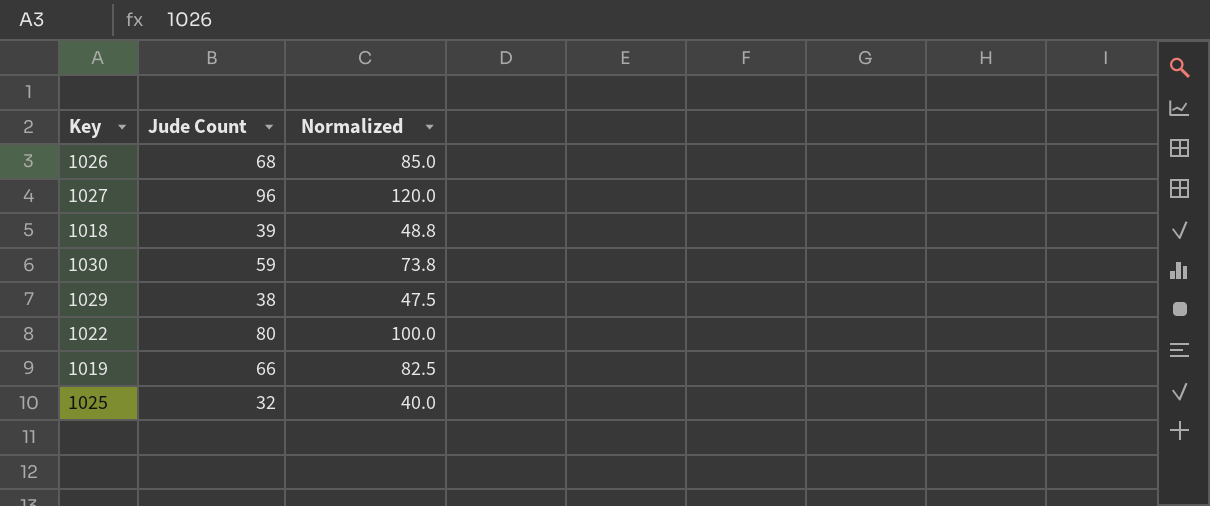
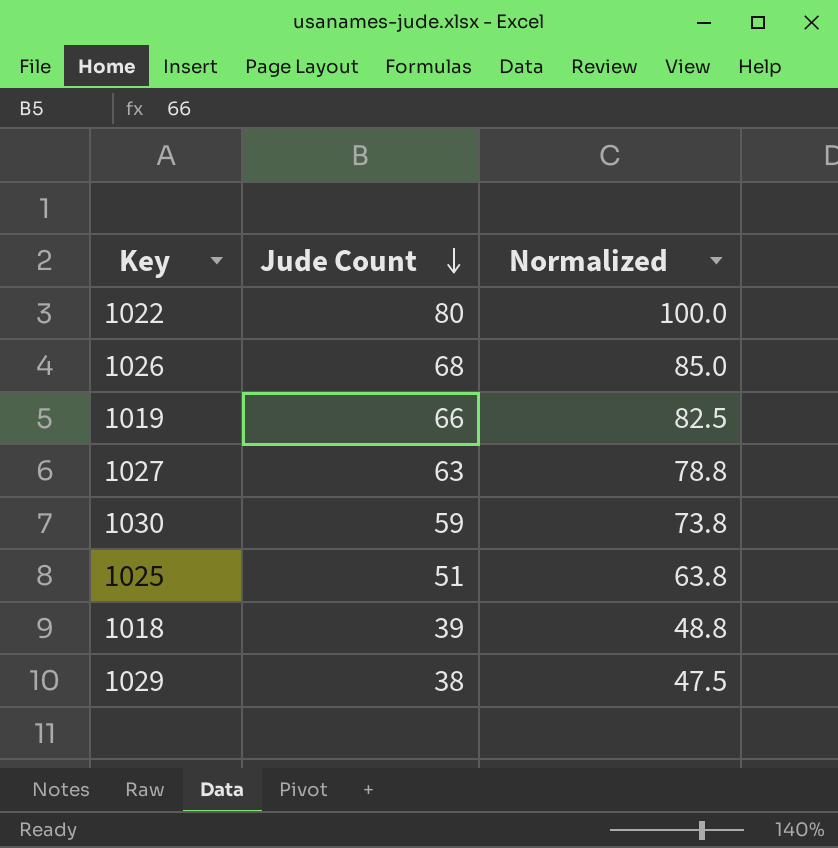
row order: none -> Jude Count descending
1027 | Jude Count: 96 -> 63
1027 | Normalized: 120.0 -> 78.8
1025 | Jude Count: 32 -> 51
1025 | Normalized: 40.0 -> 63.8

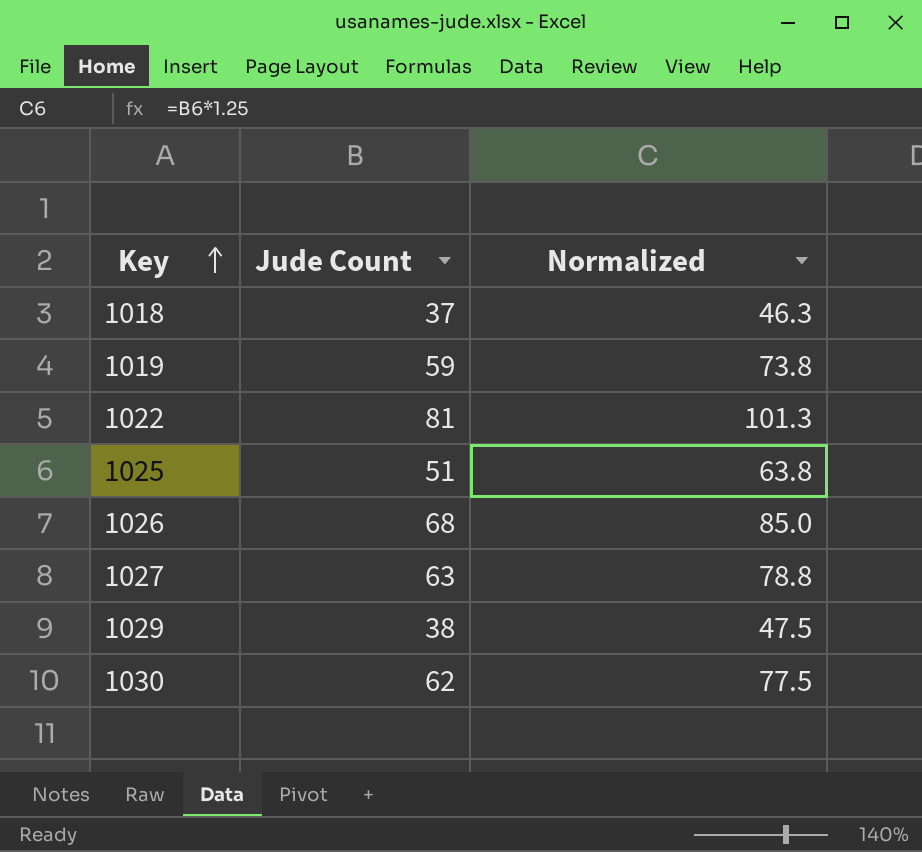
row order: Jude Count descending -> Key ascending
1018 | Jude Count: 39 -> 37
1018 | Normalized: 48.8 -> 46.3
1019 | Jude Count: 66 -> 59
1019 | Normalized: 82.5 -> 73.8
1022 | Jude Count: 80 -> 81
1022 | Normalized: 100.0 -> 101.3
1030 | Jude Count: 59 -> 62
1030 | Normalized: 73.8 -> 77.5

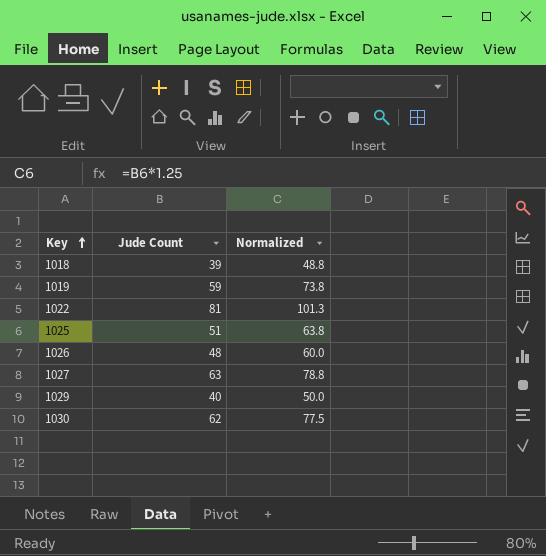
1018 | Jude Count: 37 -> 39
1018 | Normalized: 46.3 -> 48.8
1026 | Jude Count: 68 -> 48
1026 | Normalized: 85.0 -> 60.0
1029 | Jude Count: 38 -> 40
1029 | Normalized: 47.5 -> 50.0

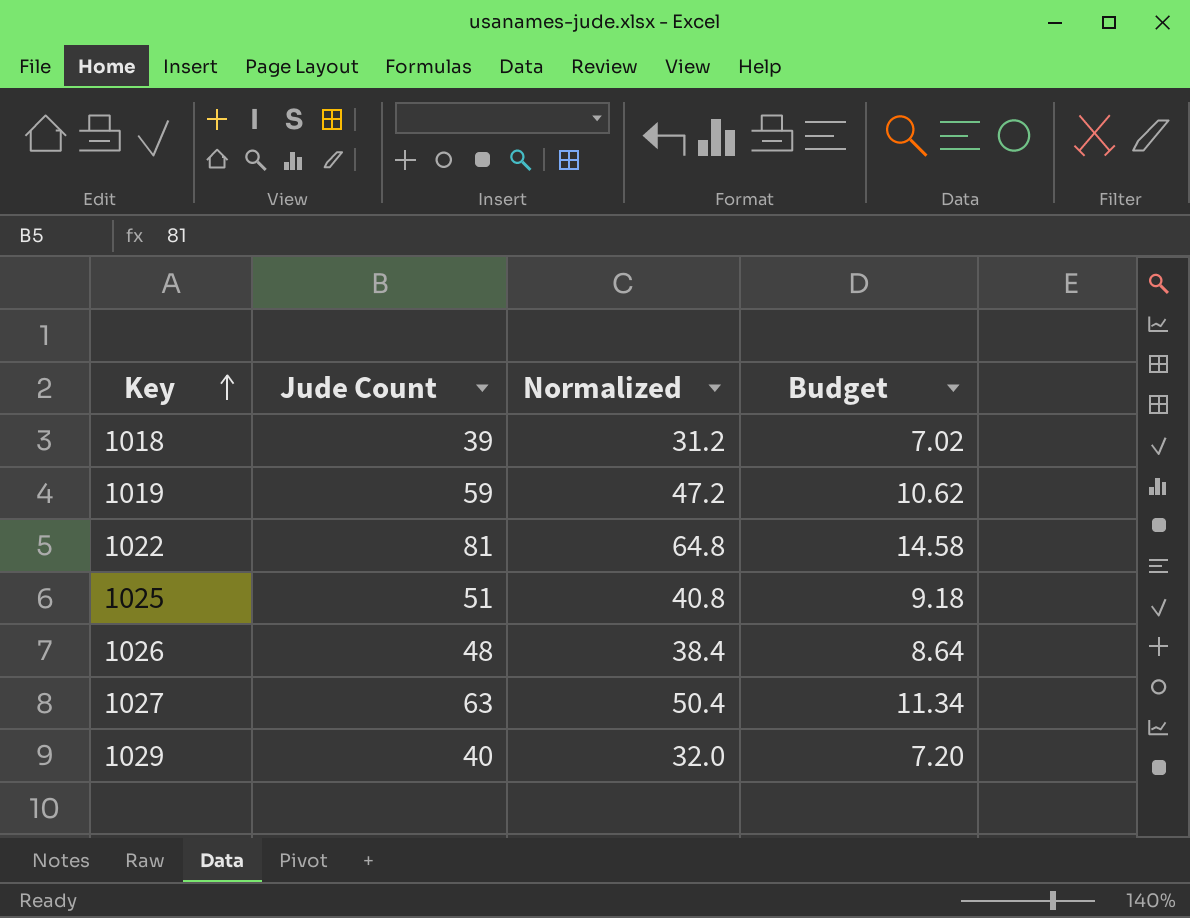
column Normalized | formula: [Jude Count] * 1.25 -> [Jude Count] * 0.8
column Budget | formula: none -> [Jude Count] * 0.18
row 1030: 62 | 77.5 -> none

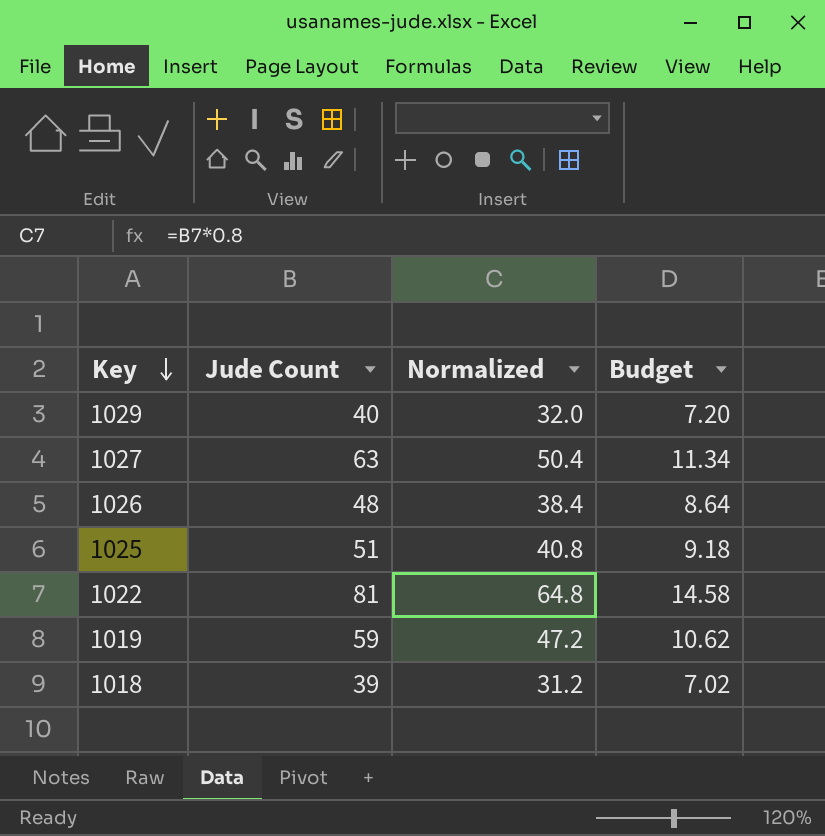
row order: Key ascending -> Key descending

